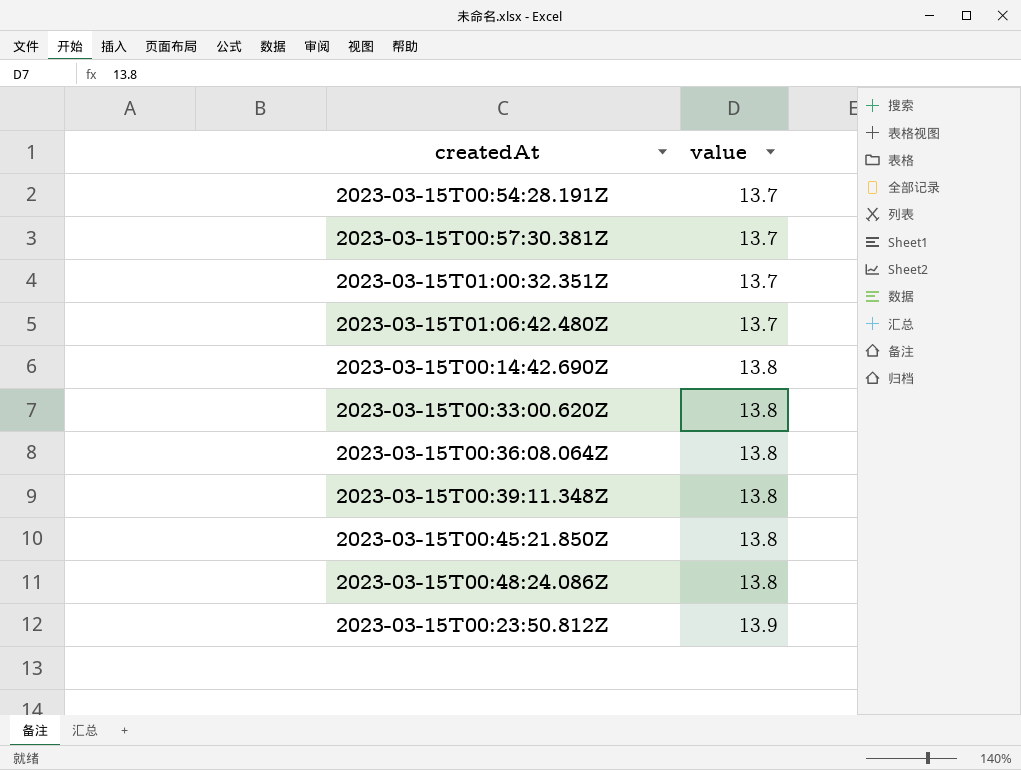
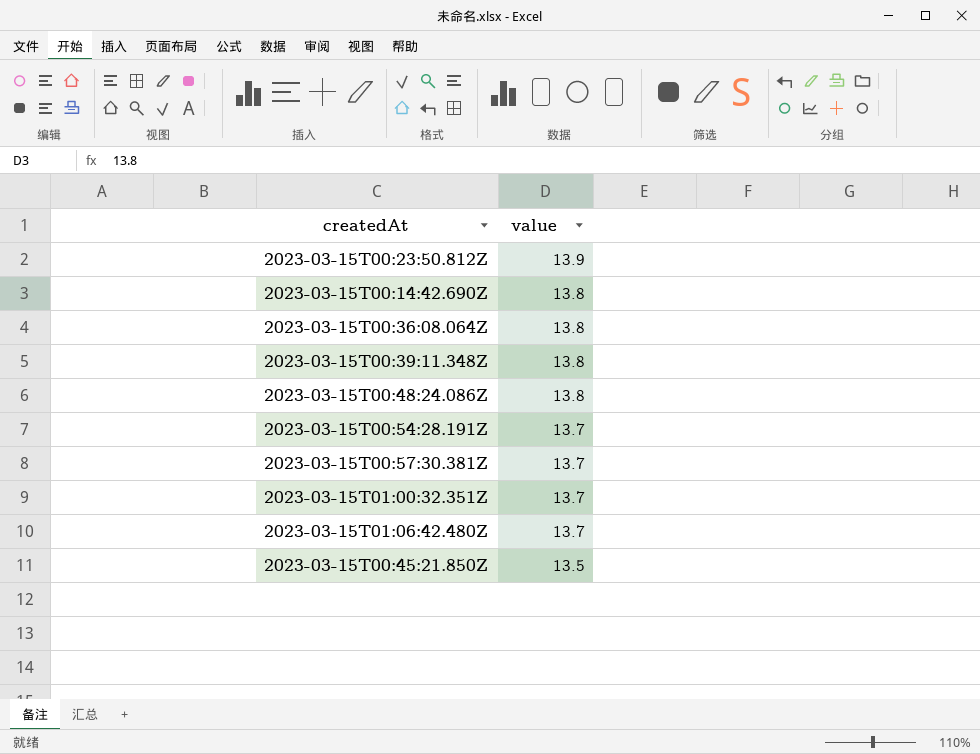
row order: value ascending -> value descending
row 2023-03-15T00:33:00.620Z: 13.8 -> none
2023-03-15T00:45:21.850Z | value: 13.8 -> 13.5

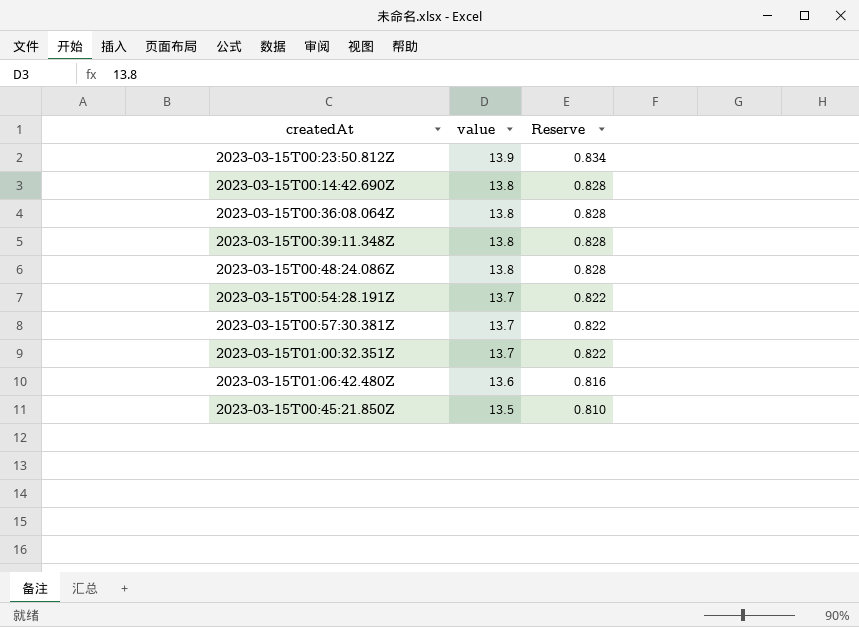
column Reserve | formula: none -> [value] * 0.06
2023-03-15T01:06:42.480Z | value: 13.7 -> 13.6

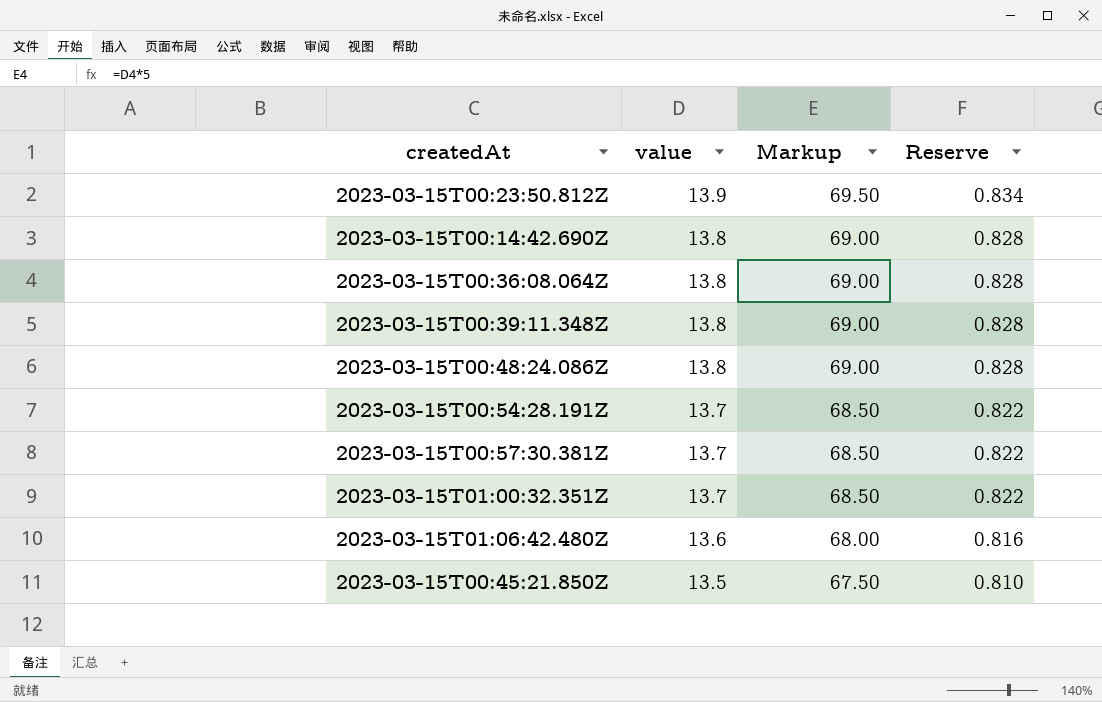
column Markup | formula: none -> [value] * 5

